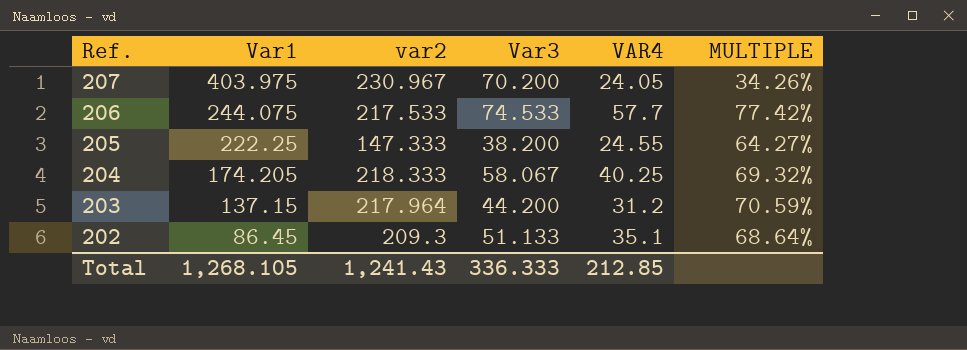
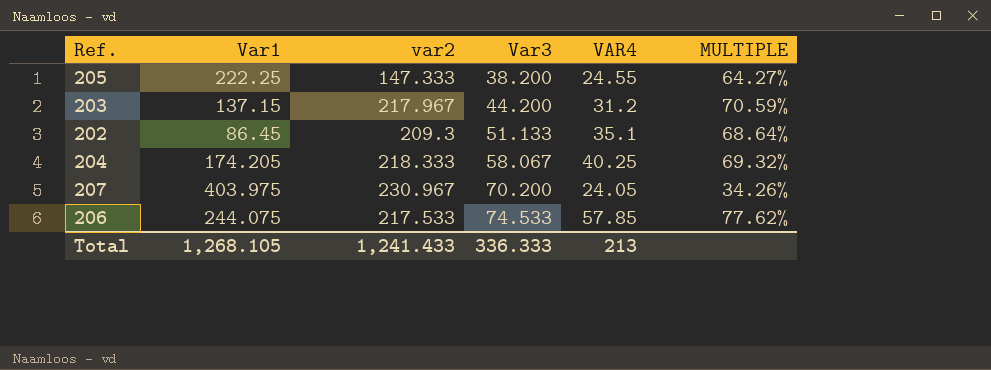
row order: Ref. descending -> Var3 ascending
203 | var2: 217.964 -> 217.967
206 | VAR4: 57.7 -> 57.85
206 | MULTIPLE: 77.42% -> 77.62%
Total | var2: 1,241.43 -> 1,241.433
Total | VAR4: 212.85 -> 213

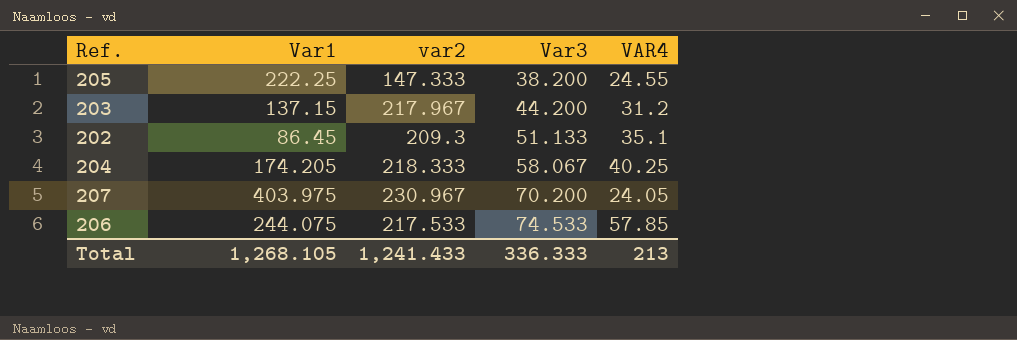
column MULTIPLE | formula: [VAR4] / [Var3] -> none

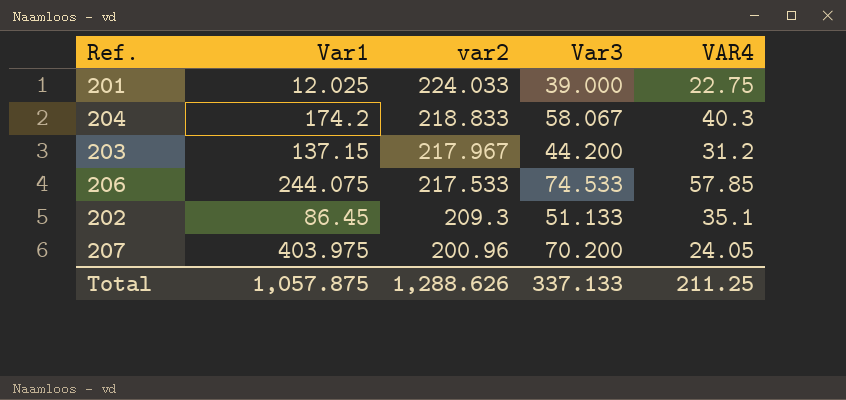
row order: Var3 ascending -> var2 descending
row 205: 222.25 | 147.333 | 38.200 | 24.55 -> none
row 201: none -> 12.025 | 224.033 | 39.000 | 22.75
204 | Var1: 174.205 -> 174.2
204 | var2: 218.333 -> 218.833
204 | VAR4: 40.25 -> 40.3
207 | var2: 230.967 -> 200.96
Total | Var1: 1,268.105 -> 1,057.875
Total | var2: 1,241.433 -> 1,288.626
Total | Var3: 336.333 -> 337.133
Total | VAR4: 213 -> 211.25

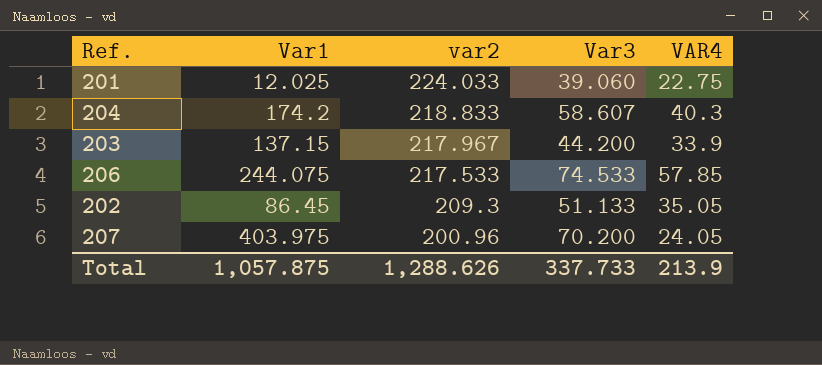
201 | Var3: 39.000 -> 39.060
204 | Var3: 58.067 -> 58.607
203 | VAR4: 31.2 -> 33.9
202 | VAR4: 35.1 -> 35.05
Total | Var3: 337.133 -> 337.733
Total | VAR4: 211.25 -> 213.9

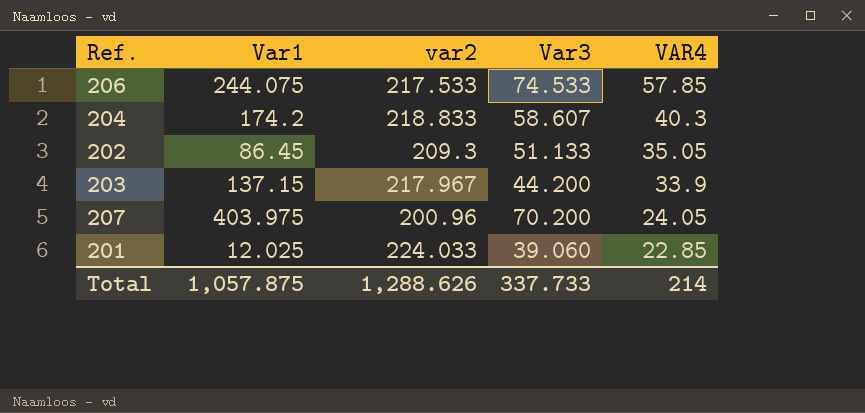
row order: var2 descending -> VAR4 descending
201 | VAR4: 22.75 -> 22.85
Total | VAR4: 213.9 -> 214

